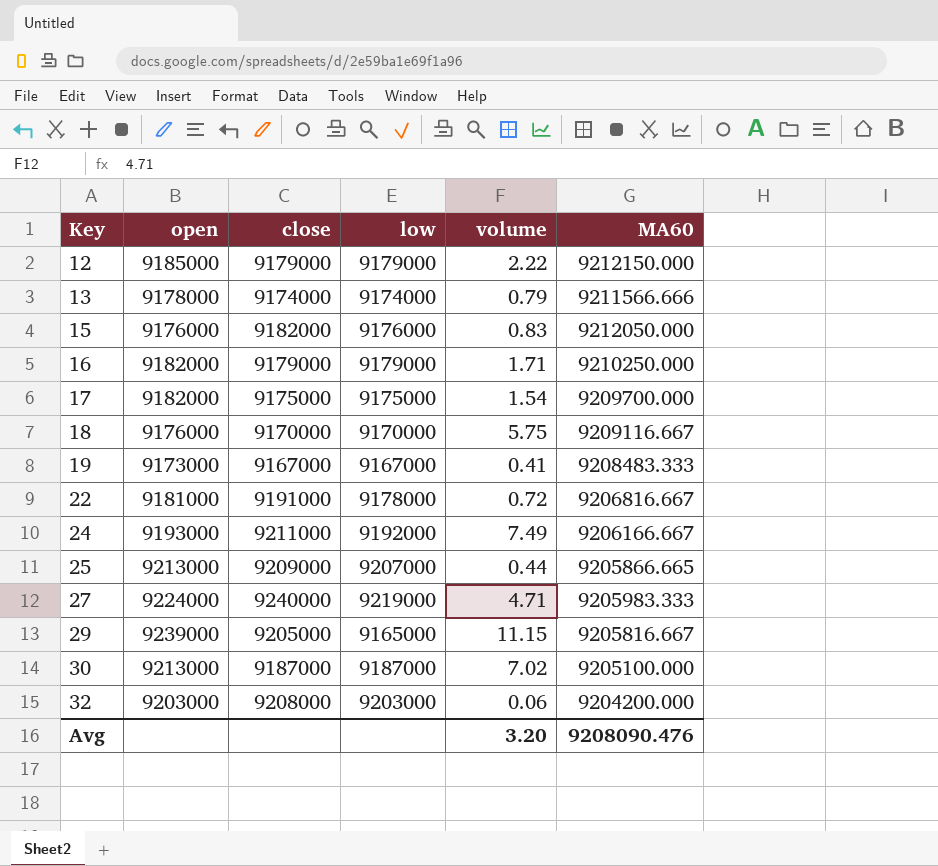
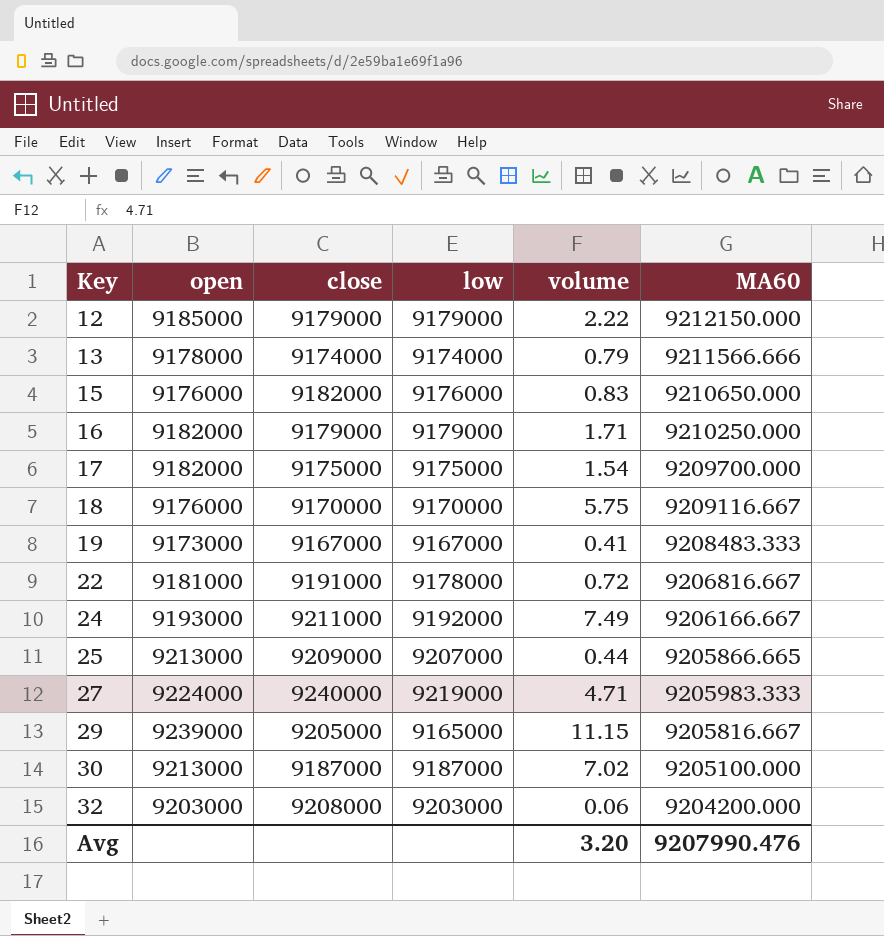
15 | MA60: 9212050.000 -> 9210650.000
Avg | MA60: 9208090.476 -> 9207990.476

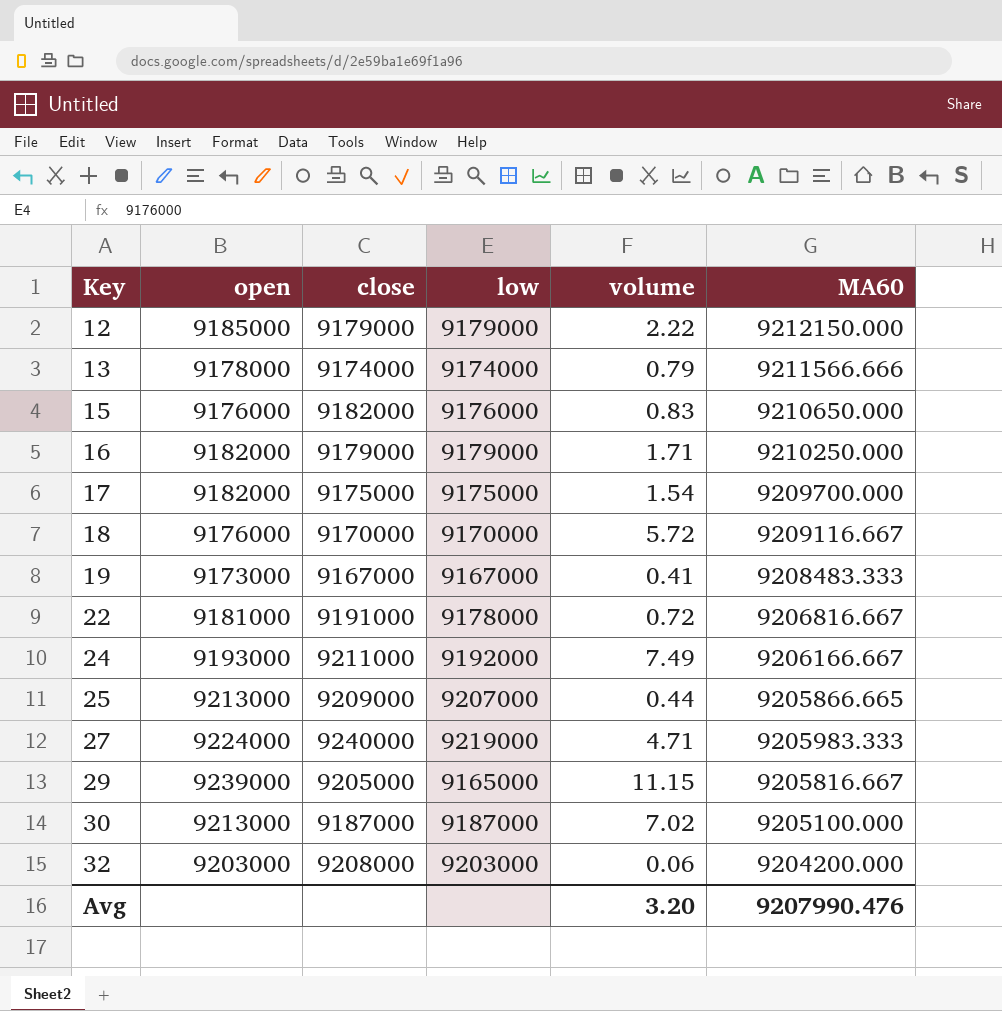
18 | volume: 5.75 -> 5.72

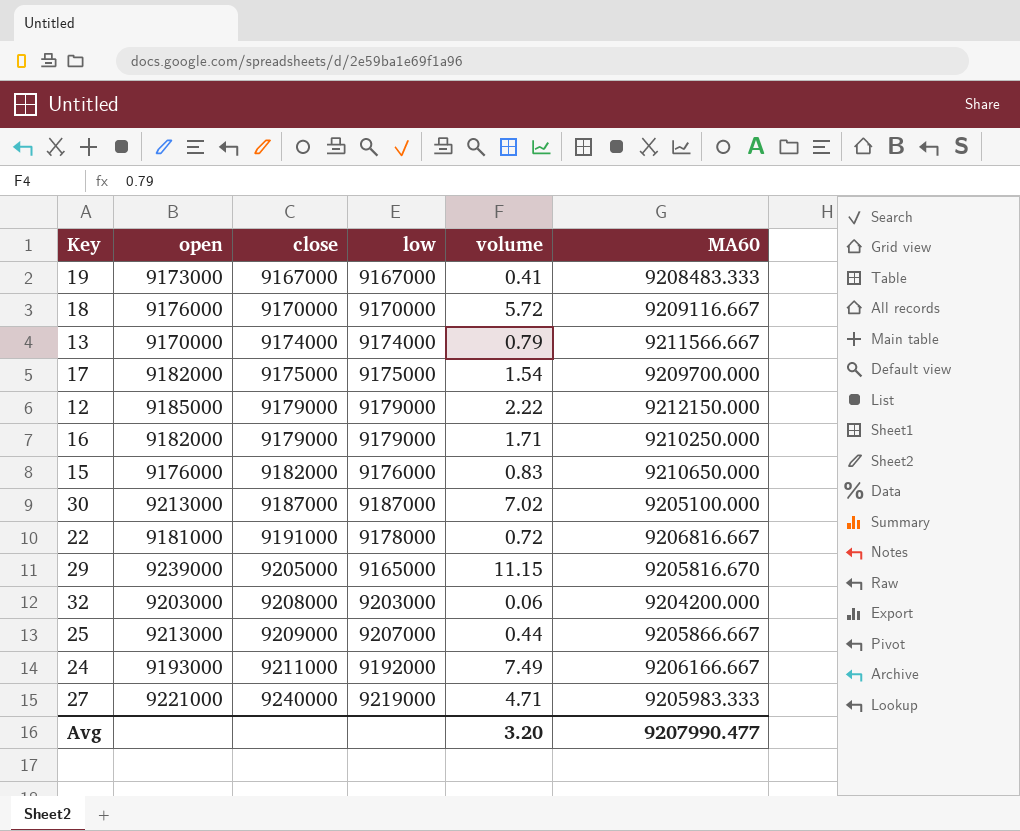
row order: Key ascending -> close ascending
13 | open: 9178000 -> 9170000
13 | MA60: 9211566.666 -> 9211566.667
29 | MA60: 9205816.667 -> 9205816.670
25 | MA60: 9205866.665 -> 9205866.667
27 | open: 9224000 -> 9221000
Avg | MA60: 9207990.476 -> 9207990.477

